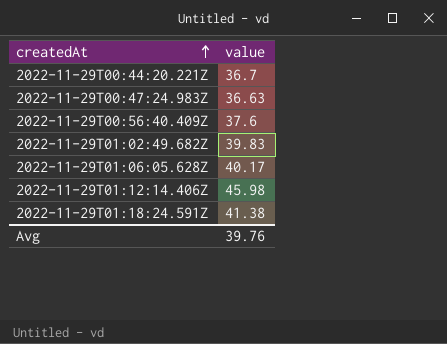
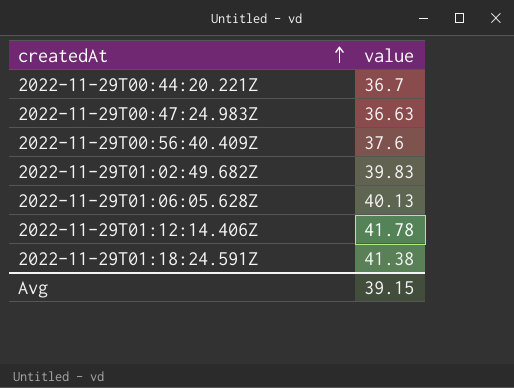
2022-11-29T01:06:05.628Z | value: 40.17 -> 40.13
2022-11-29T01:12:14.406Z | value: 45.98 -> 41.78
Avg | value: 39.76 -> 39.15

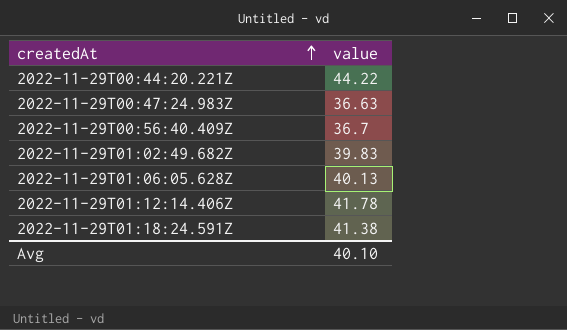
2022-11-29T00:44:20.221Z | value: 36.7 -> 44.22
2022-11-29T00:56:40.409Z | value: 37.6 -> 36.7
Avg | value: 39.15 -> 40.10

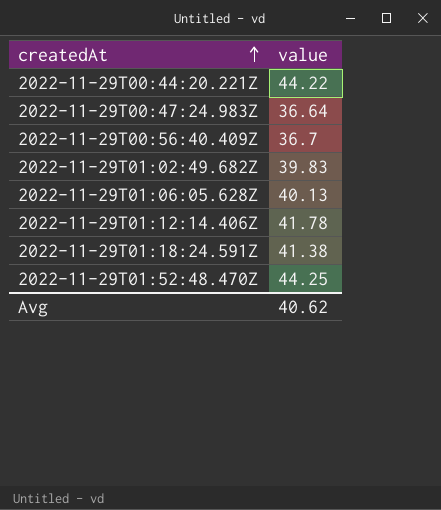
2022-11-29T00:47:24.983Z | value: 36.63 -> 36.64
row 2022-11-29T01:52:48.470Z: none -> 44.25
Avg | value: 40.10 -> 40.62

